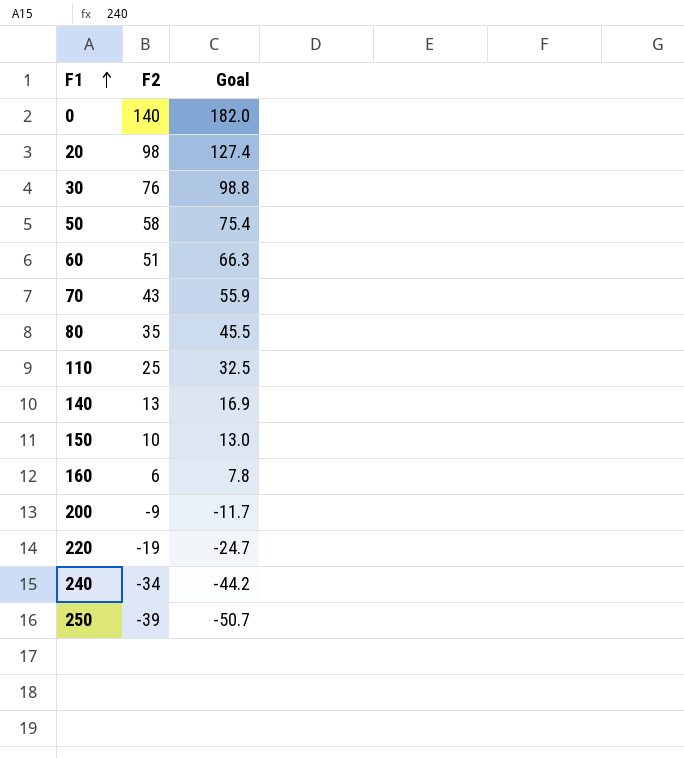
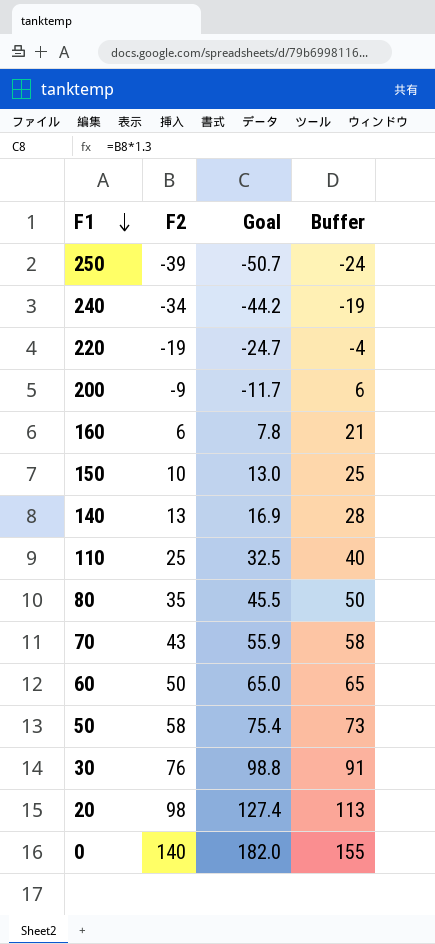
row order: F1 ascending -> F1 descending
column Buffer | formula: none -> [F2] + 15
60 | F2: 51 -> 50
60 | Goal: 66.3 -> 65.0

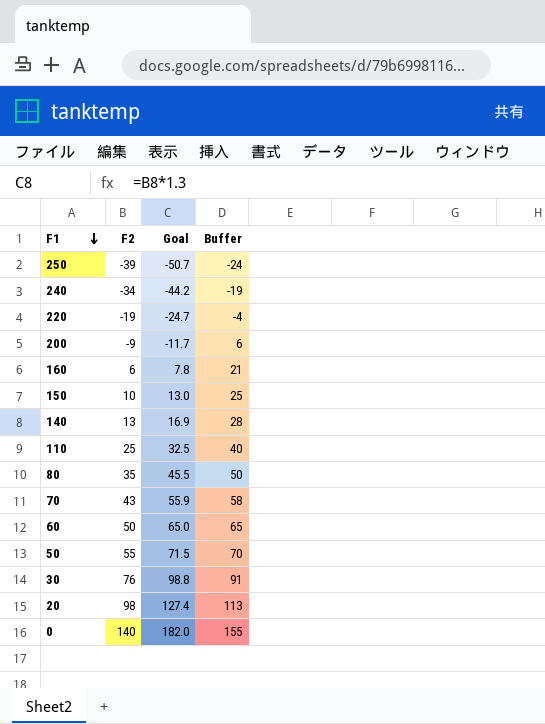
50 | F2: 58 -> 55
50 | Goal: 75.4 -> 71.5
50 | Buffer: 73 -> 70

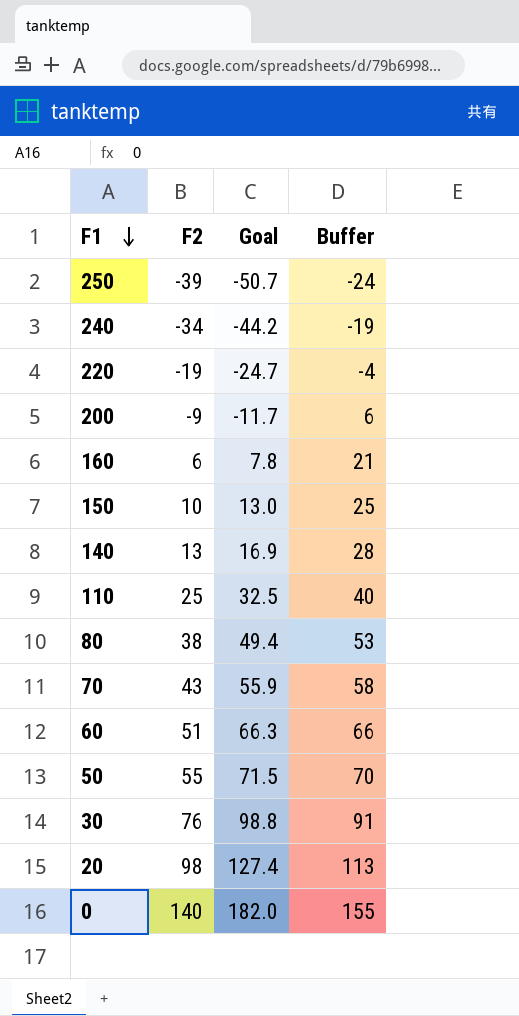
80 | F2: 35 -> 38
80 | Goal: 45.5 -> 49.4
80 | Buffer: 50 -> 53
60 | F2: 50 -> 51
60 | Goal: 65.0 -> 66.3
60 | Buffer: 65 -> 66

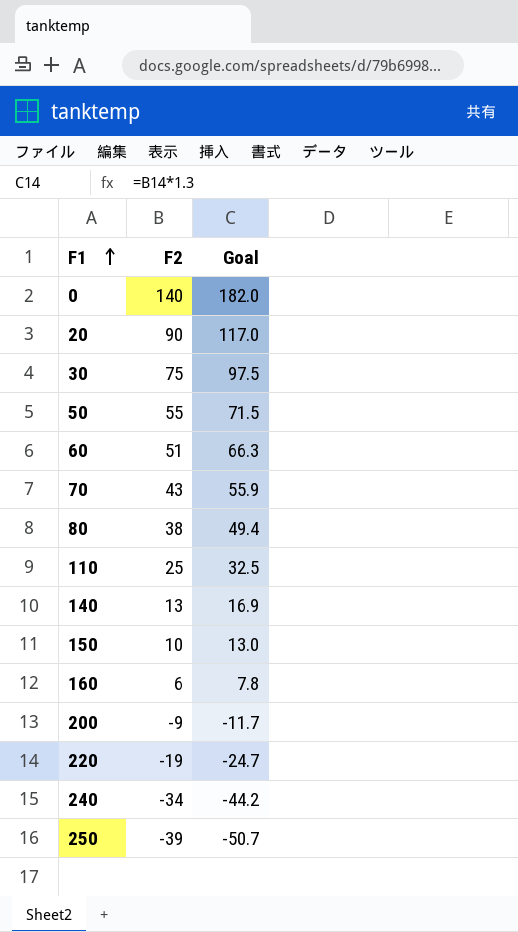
row order: F1 descending -> F1 ascending
column Buffer | formula: [F2] + 15 -> none
20 | F2: 98 -> 90
20 | Goal: 127.4 -> 117.0
30 | F2: 76 -> 75
30 | Goal: 98.8 -> 97.5

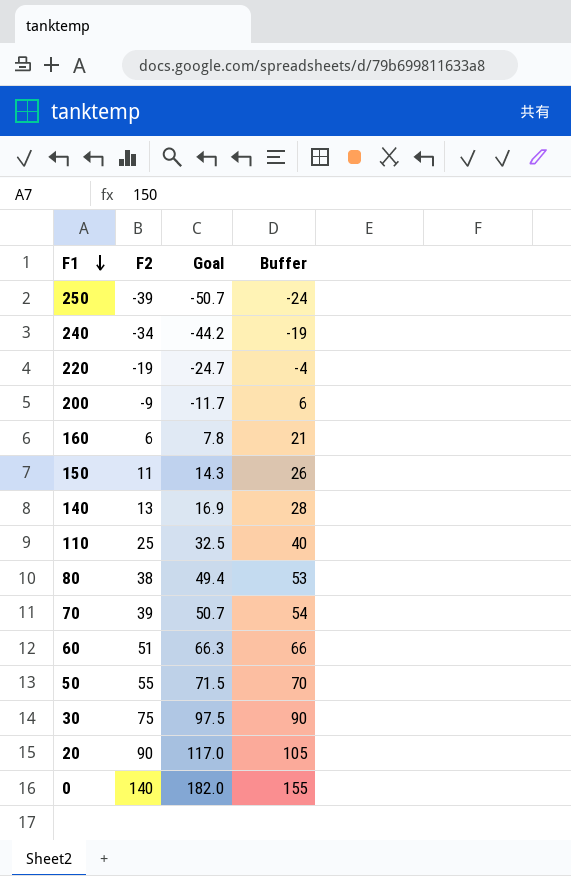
row order: F1 ascending -> F1 descending
column Buffer | formula: none -> [F2] + 15
150 | F2: 10 -> 11
150 | Goal: 13.0 -> 14.3
70 | F2: 43 -> 39
70 | Goal: 55.9 -> 50.7

